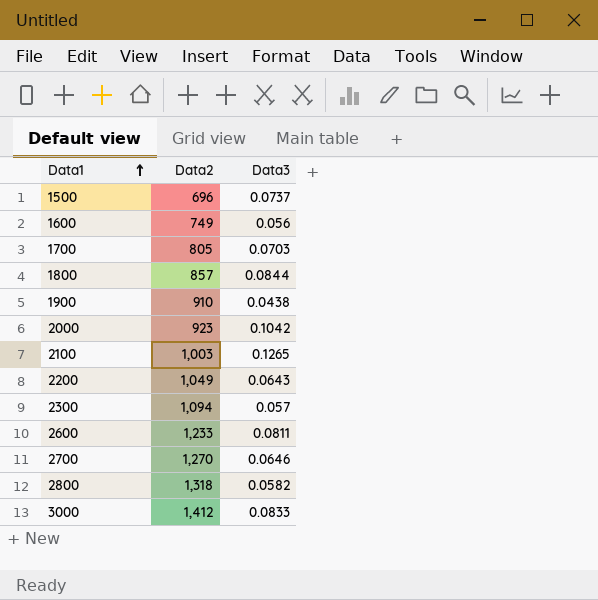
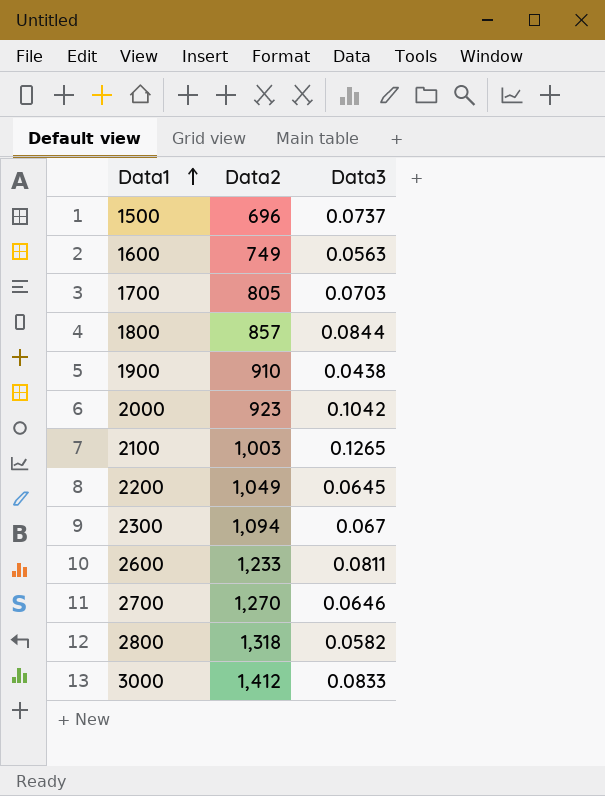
1600 | Data3: 0.056 -> 0.0563
2200 | Data3: 0.0643 -> 0.0645
2300 | Data3: 0.057 -> 0.067

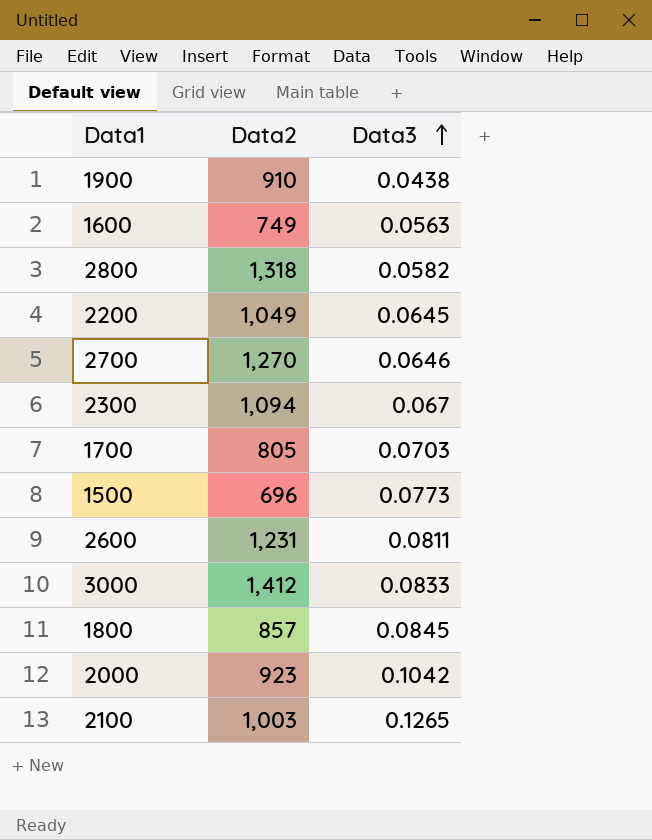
row order: Data1 ascending -> Data3 ascending
1500 | Data3: 0.0737 -> 0.0773
2600 | Data2: 1,233 -> 1,231
1800 | Data3: 0.0844 -> 0.0845

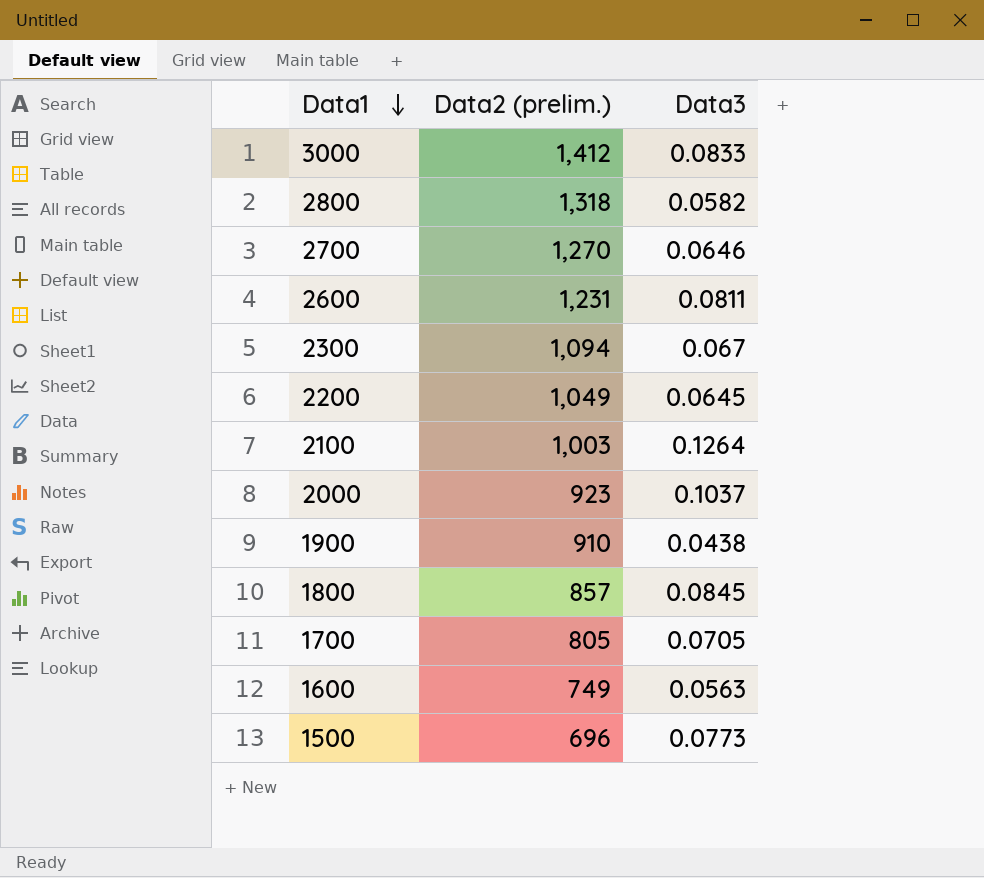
row order: Data3 ascending -> Data1 descending
column name: Data2 -> Data2 (prelim.)
2100 | Data3: 0.1265 -> 0.1264
2000 | Data3: 0.1042 -> 0.1037
1700 | Data3: 0.0703 -> 0.0705

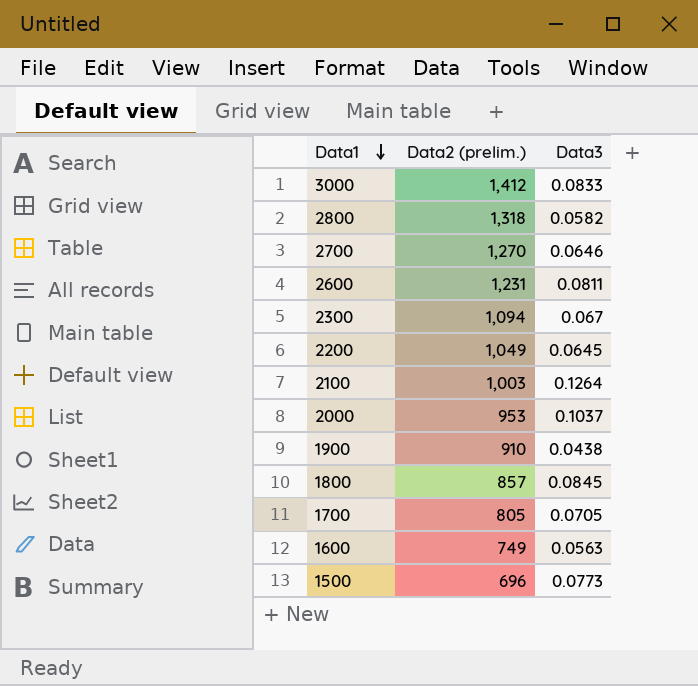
2000 | Data2 (prelim.): 923 -> 953

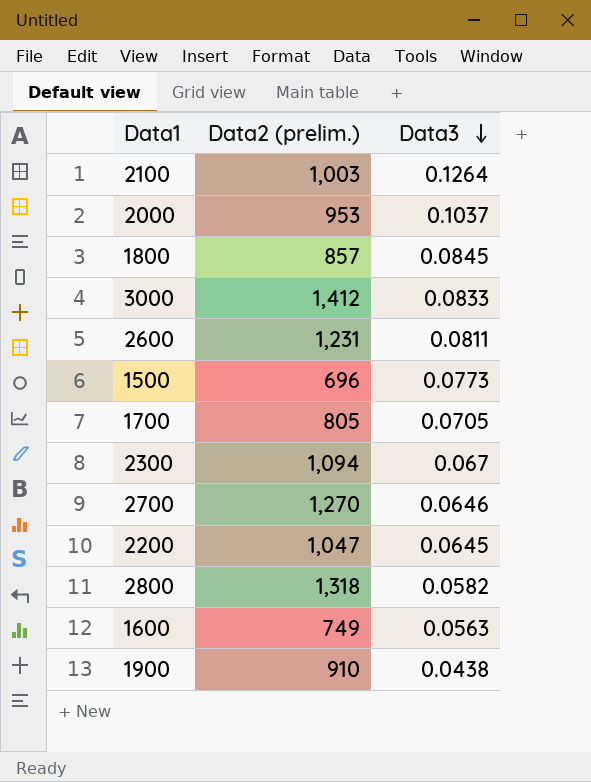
row order: Data1 descending -> Data3 descending
2200 | Data2 (prelim.): 1,049 -> 1,047

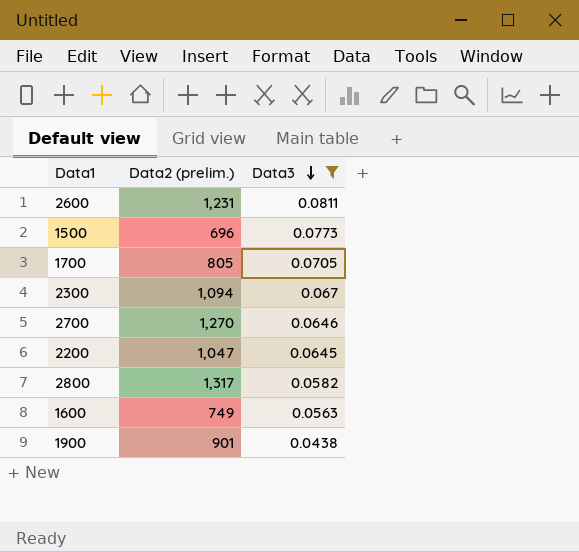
filter: none -> Data3 <= 0.0811
2800 | Data2 (prelim.): 1,318 -> 1,317
1900 | Data2 (prelim.): 910 -> 901

